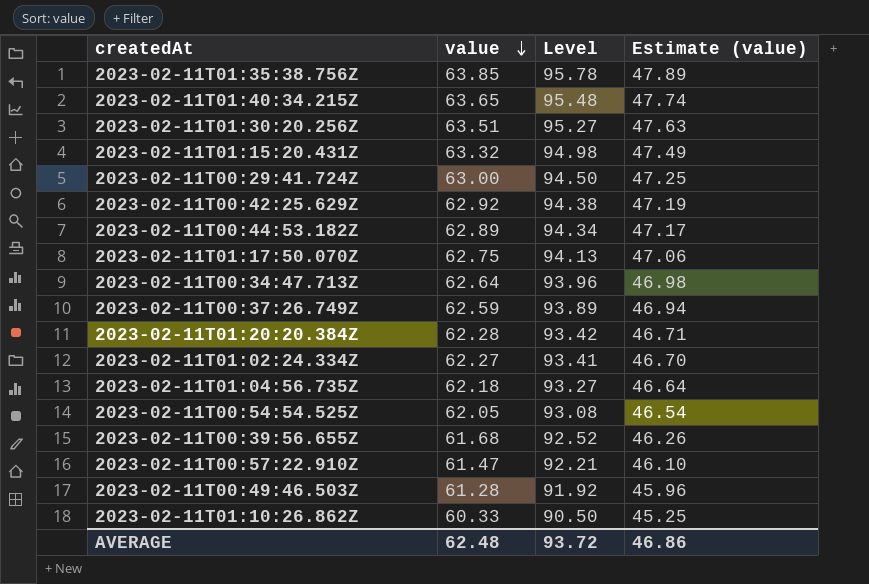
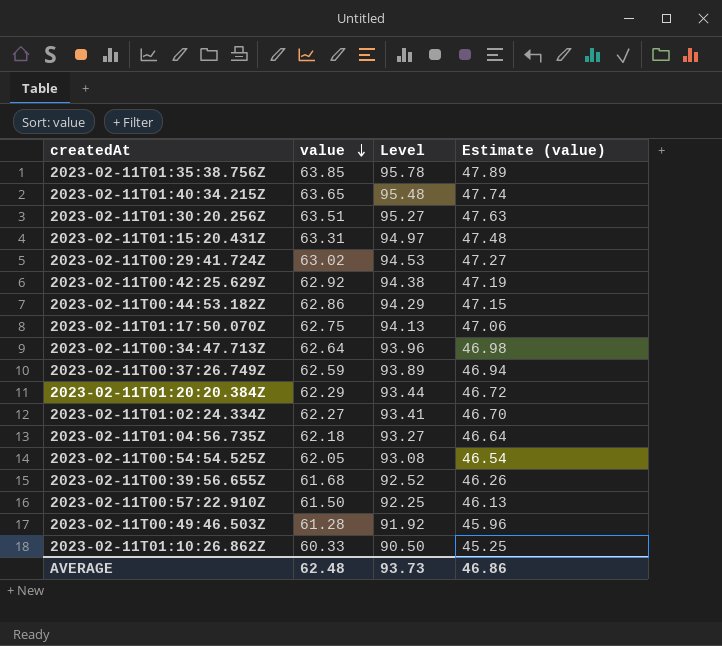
2023-02-11T01:15:20.431Z | value: 63.32 -> 63.31
2023-02-11T01:15:20.431Z | Level: 94.98 -> 94.97
2023-02-11T01:15:20.431Z | Estimate (value): 47.49 -> 47.48
2023-02-11T00:29:41.724Z | value: 63.00 -> 63.02
2023-02-11T00:29:41.724Z | Level: 94.50 -> 94.53
2023-02-11T00:29:41.724Z | Estimate (value): 47.25 -> 47.27
2023-02-11T00:44:53.182Z | value: 62.89 -> 62.86
2023-02-11T00:44:53.182Z | Level: 94.34 -> 94.29
2023-02-11T00:44:53.182Z | Estimate (value): 47.17 -> 47.15
2023-02-11T01:20:20.384Z | value: 62.28 -> 62.29
2023-02-11T01:20:20.384Z | Level: 93.42 -> 93.44
2023-02-11T01:20:20.384Z | Estimate (value): 46.71 -> 46.72
2023-02-11T00:57:22.910Z | value: 61.47 -> 61.50
2023-02-11T00:57:22.910Z | Level: 92.21 -> 92.25
2023-02-11T00:57:22.910Z | Estimate (value): 46.10 -> 46.13
AVERAGE | Level: 93.72 -> 93.73

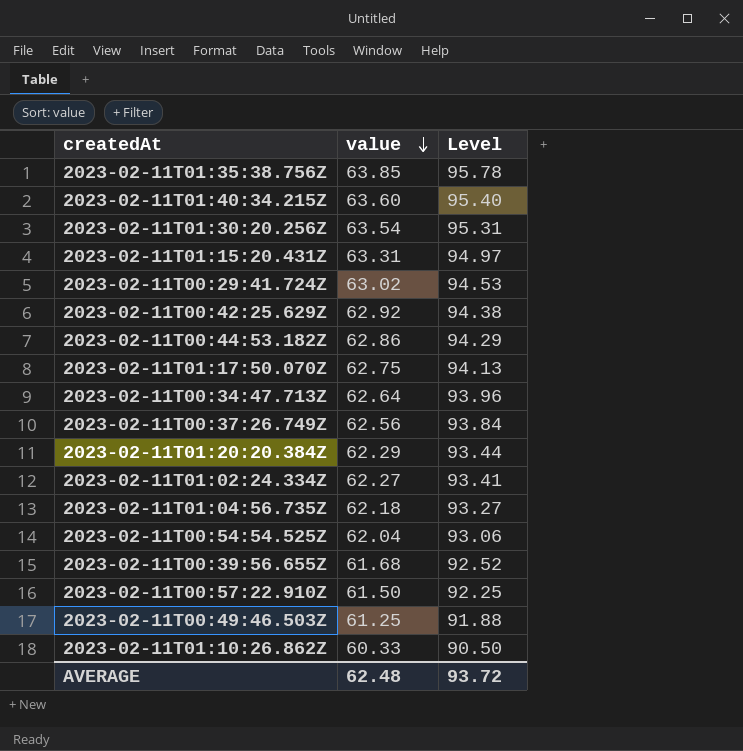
column Estimate (value) | formula: [value] * 0.75 -> none
2023-02-11T01:40:34.215Z | value: 63.65 -> 63.60
2023-02-11T01:40:34.215Z | Level: 95.48 -> 95.40
2023-02-11T01:30:20.256Z | value: 63.51 -> 63.54
2023-02-11T01:30:20.256Z | Level: 95.27 -> 95.31
2023-02-11T00:37:26.749Z | value: 62.59 -> 62.56
2023-02-11T00:37:26.749Z | Level: 93.89 -> 93.84
2023-02-11T00:54:54.525Z | value: 62.05 -> 62.04
2023-02-11T00:54:54.525Z | Level: 93.08 -> 93.06
2023-02-11T00:49:46.503Z | value: 61.28 -> 61.25
2023-02-11T00:49:46.503Z | Level: 91.92 -> 91.88
AVERAGE | Level: 93.73 -> 93.72

